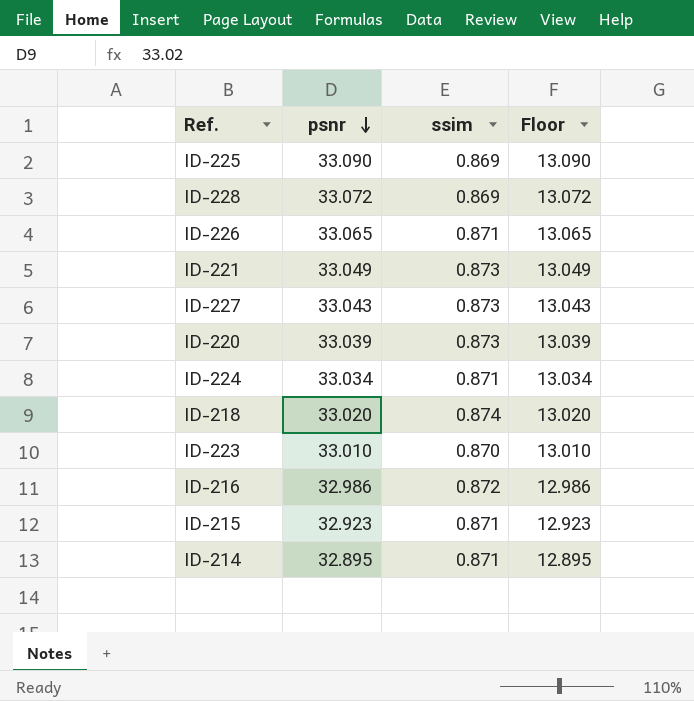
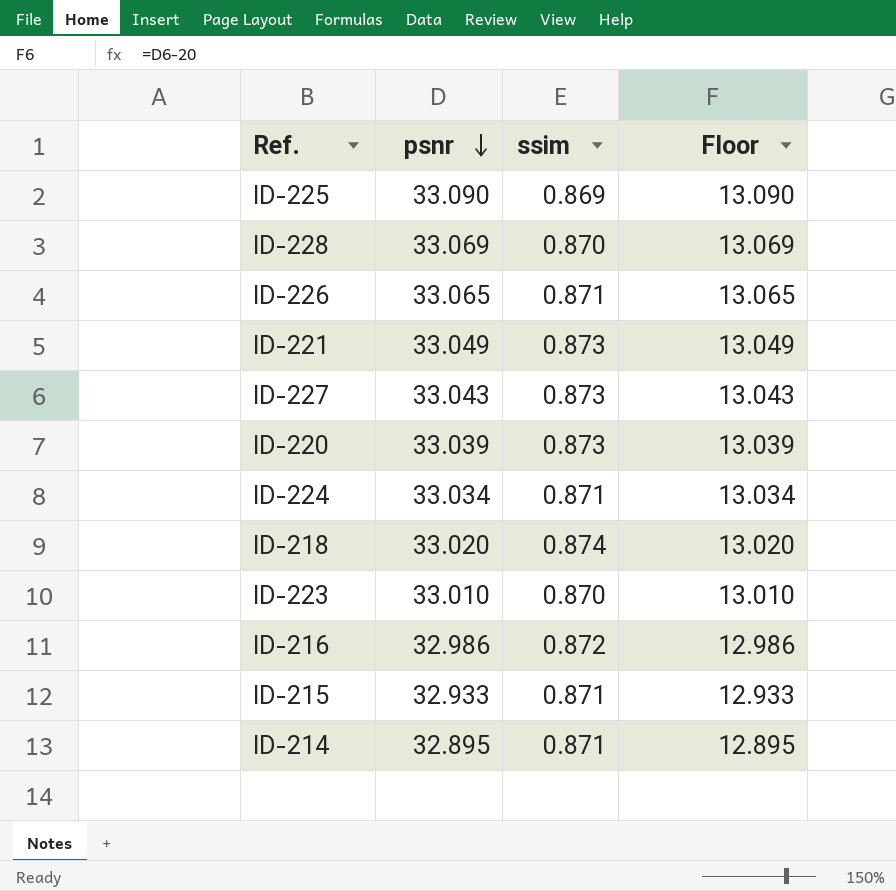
ID-228 | psnr: 33.072 -> 33.069
ID-228 | ssim: 0.869 -> 0.870
ID-228 | Floor: 13.072 -> 13.069
ID-215 | psnr: 32.923 -> 32.933
ID-215 | Floor: 12.923 -> 12.933

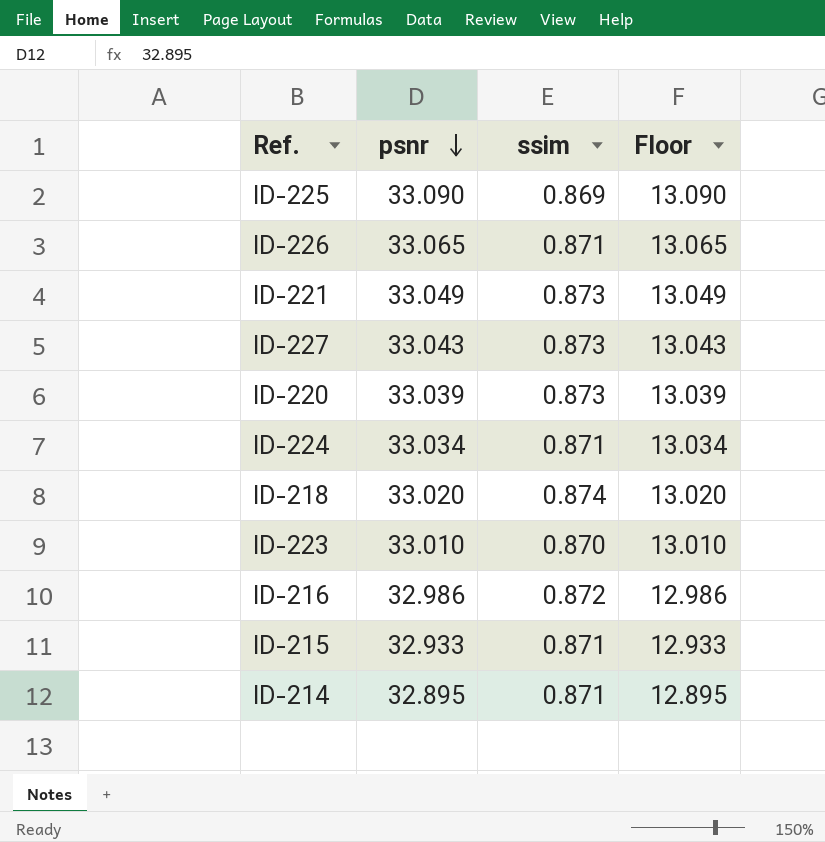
row ID-228: 33.069 | 0.870 | 13.069 -> none

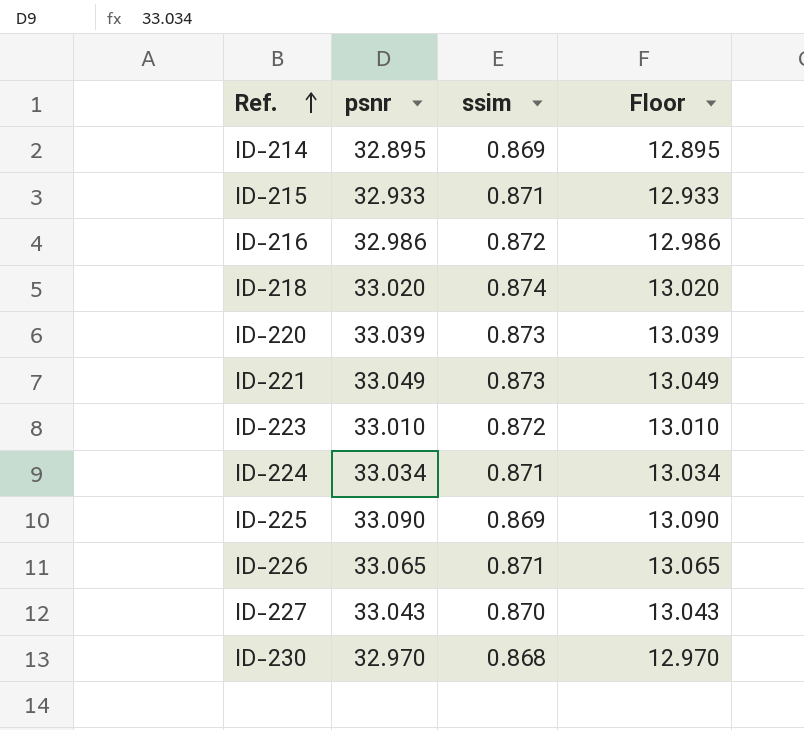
row order: psnr descending -> Ref. ascending
ID-214 | ssim: 0.871 -> 0.869
ID-223 | ssim: 0.870 -> 0.872
ID-227 | ssim: 0.873 -> 0.870
row ID-230: none -> 32.970 | 0.868 | 12.970

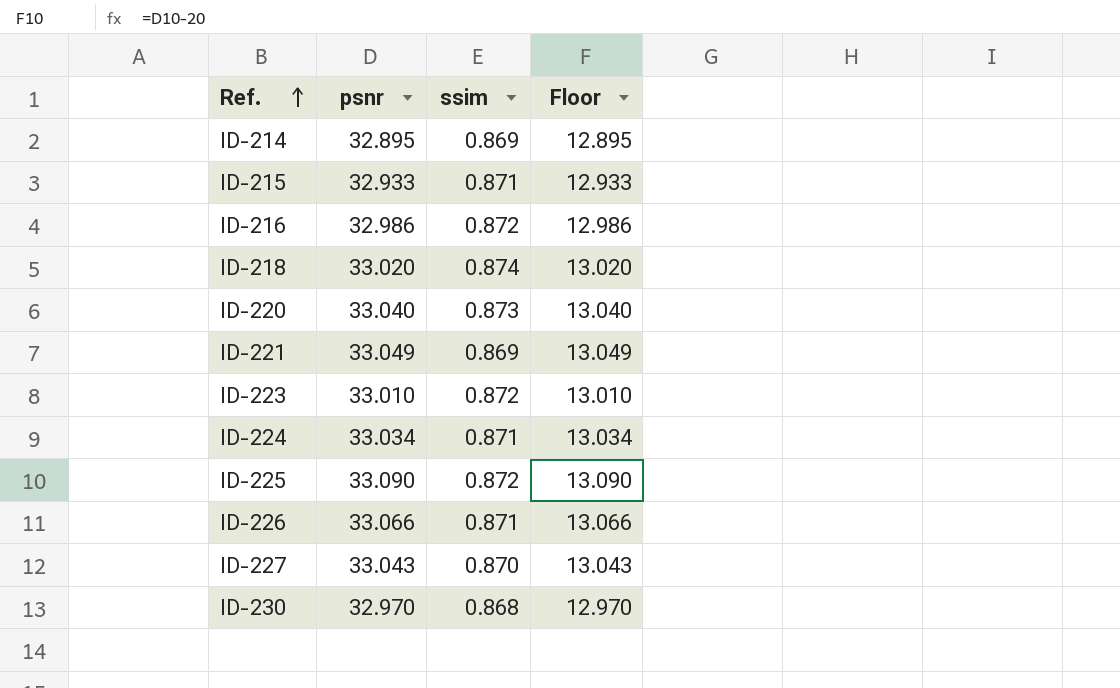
ID-220 | psnr: 33.039 -> 33.040
ID-220 | Floor: 13.039 -> 13.040
ID-221 | ssim: 0.873 -> 0.869
ID-225 | ssim: 0.869 -> 0.872
ID-226 | psnr: 33.065 -> 33.066
ID-226 | Floor: 13.065 -> 13.066

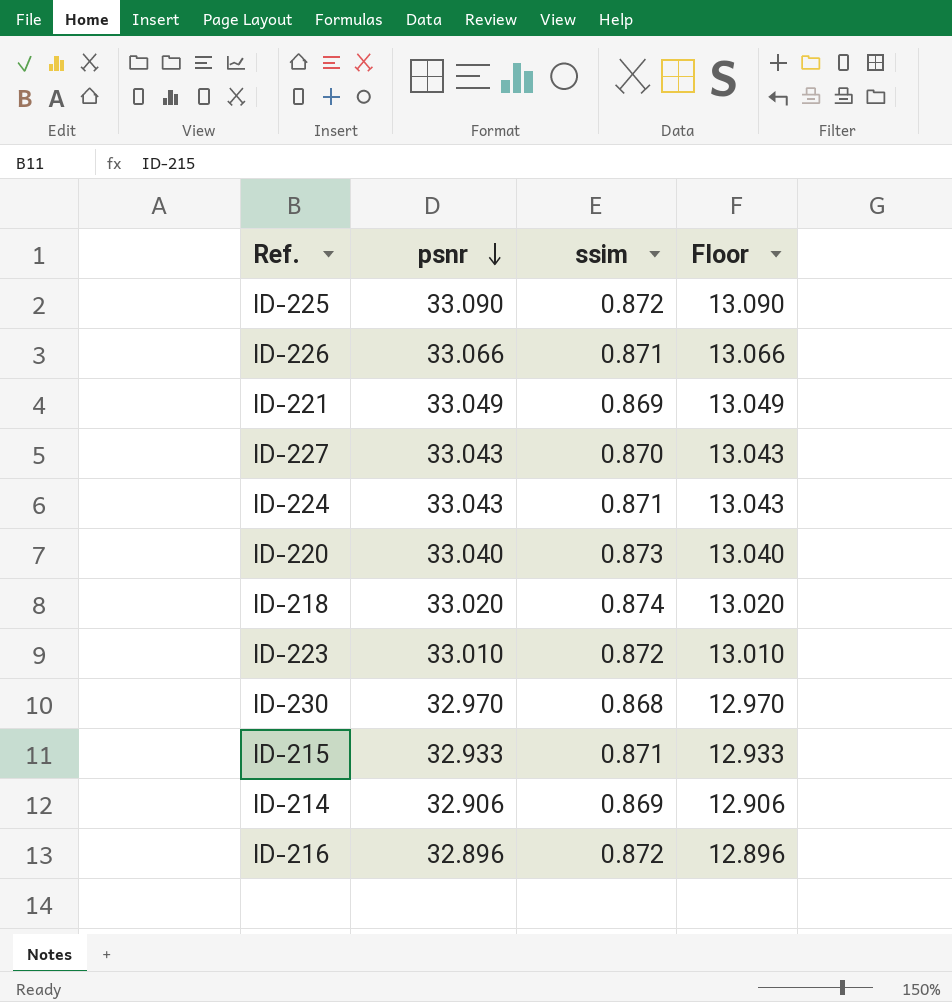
row order: Ref. ascending -> psnr descending
ID-224 | psnr: 33.034 -> 33.043
ID-224 | Floor: 13.034 -> 13.043
ID-214 | psnr: 32.895 -> 32.906
ID-214 | Floor: 12.895 -> 12.906
ID-216 | psnr: 32.986 -> 32.896
ID-216 | Floor: 12.986 -> 12.896

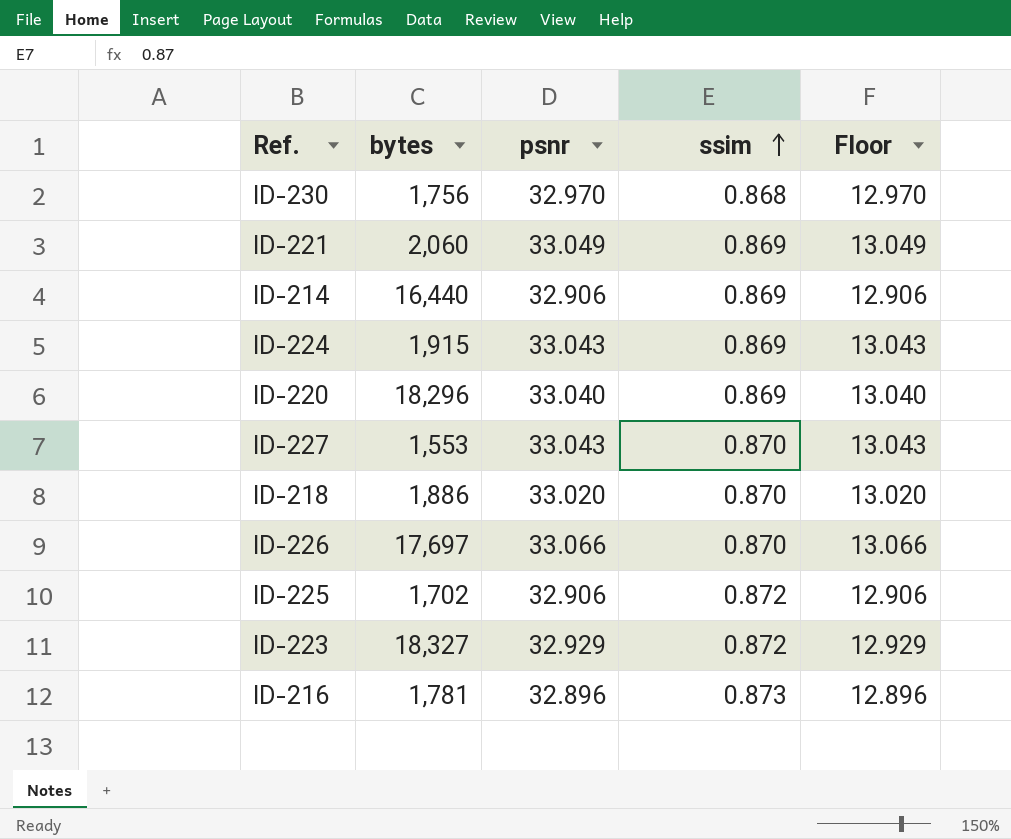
row order: psnr descending -> ssim ascending
column bytes | position: none -> 2
row ID-215: 32.933 | 0.871 | 12.933 -> none
ID-224 | ssim: 0.871 -> 0.869
ID-220 | ssim: 0.873 -> 0.869
ID-218 | ssim: 0.874 -> 0.870
ID-226 | ssim: 0.871 -> 0.870
ID-225 | psnr: 33.090 -> 32.906
ID-225 | Floor: 13.090 -> 12.906
ID-223 | psnr: 33.010 -> 32.929
ID-223 | Floor: 13.010 -> 12.929
ID-216 | ssim: 0.872 -> 0.873

